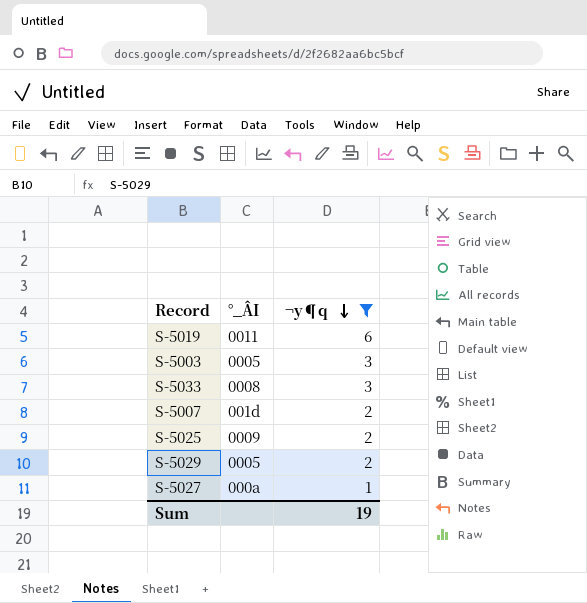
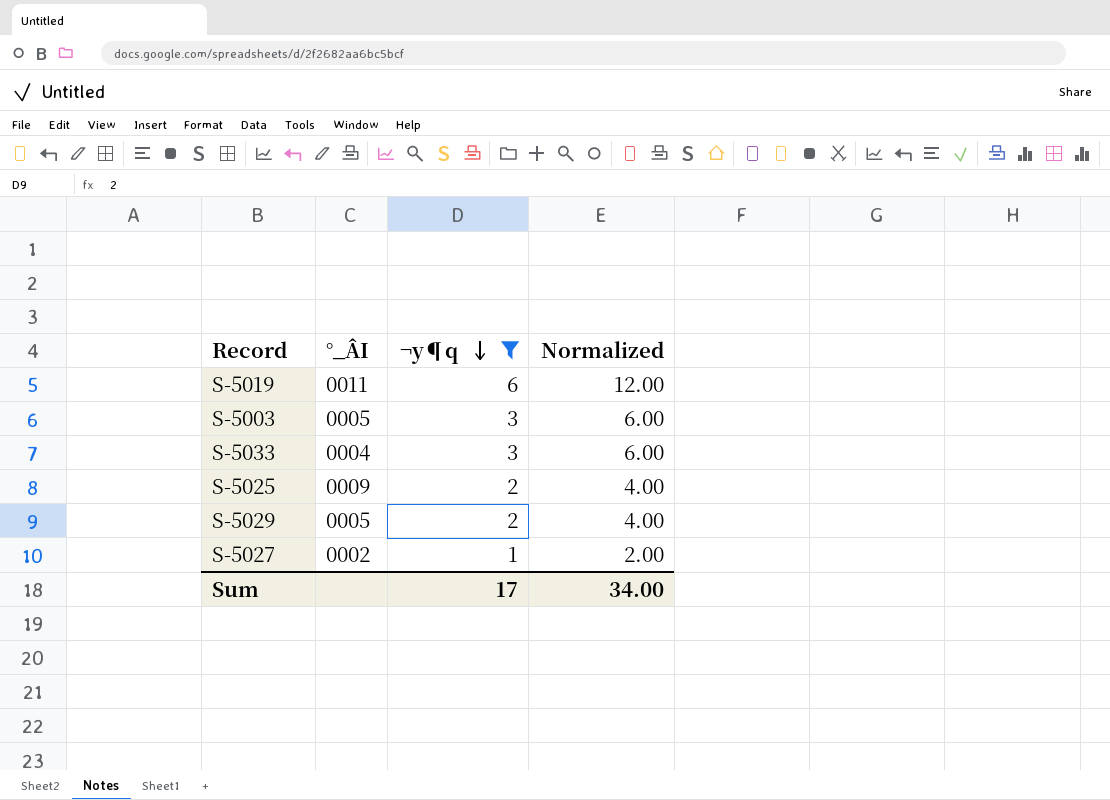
column Normalized | formula: none -> [¬y¶q] * 2
row S-5007: 001d | 2 -> none
S-5033 | °_ÂI: 0008 -> 0004
S-5027 | °_ÂI: 000a -> 0002
Sum | ¬y¶q: 19 -> 17

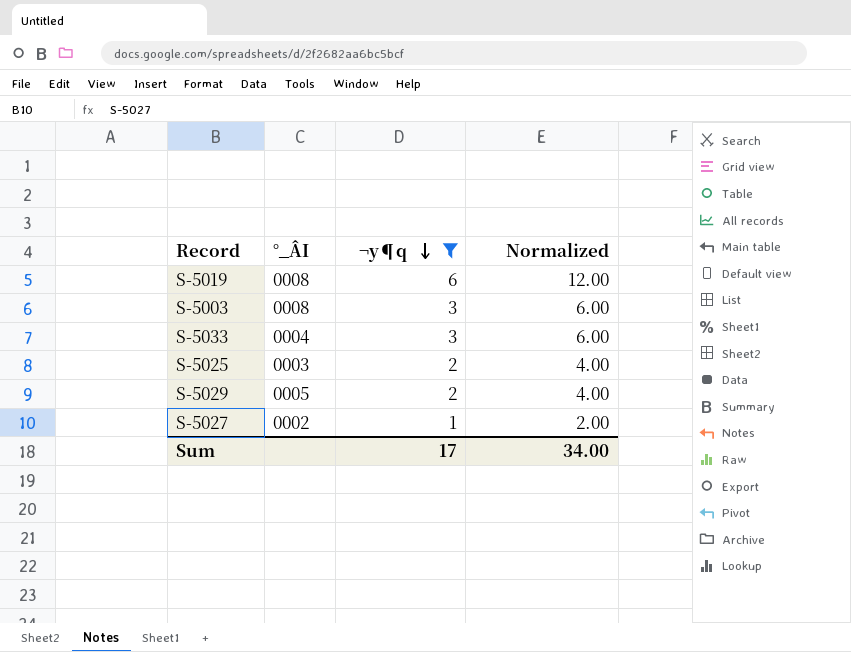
S-5019 | °_ÂI: 0011 -> 0008
S-5003 | °_ÂI: 0005 -> 0008
S-5025 | °_ÂI: 0009 -> 0003

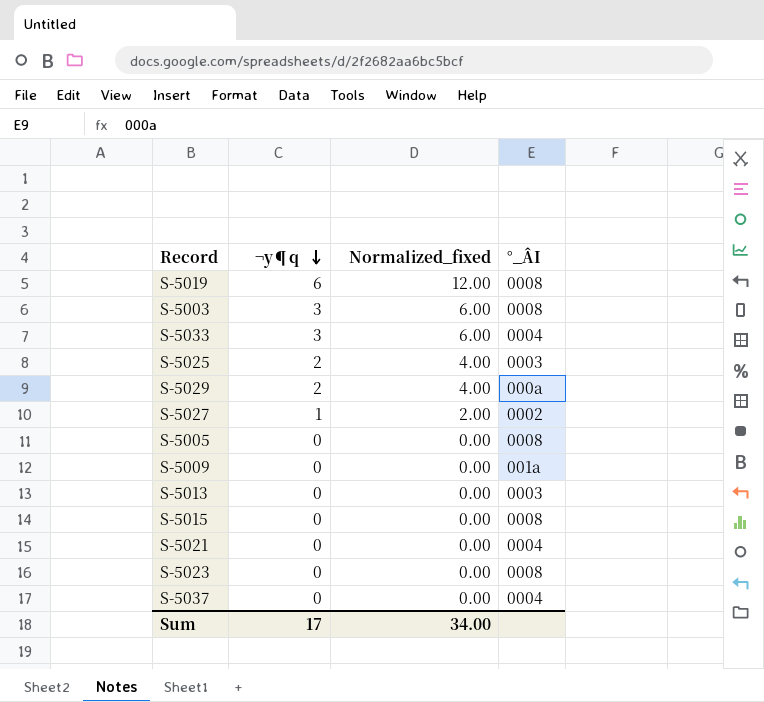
filter: ¬y¶q != 0 -> none
column name: Normalized -> Normalized_fixed
column °_ÂI | position: 2 -> 4
S-5029 | °_ÂI: 0005 -> 000a

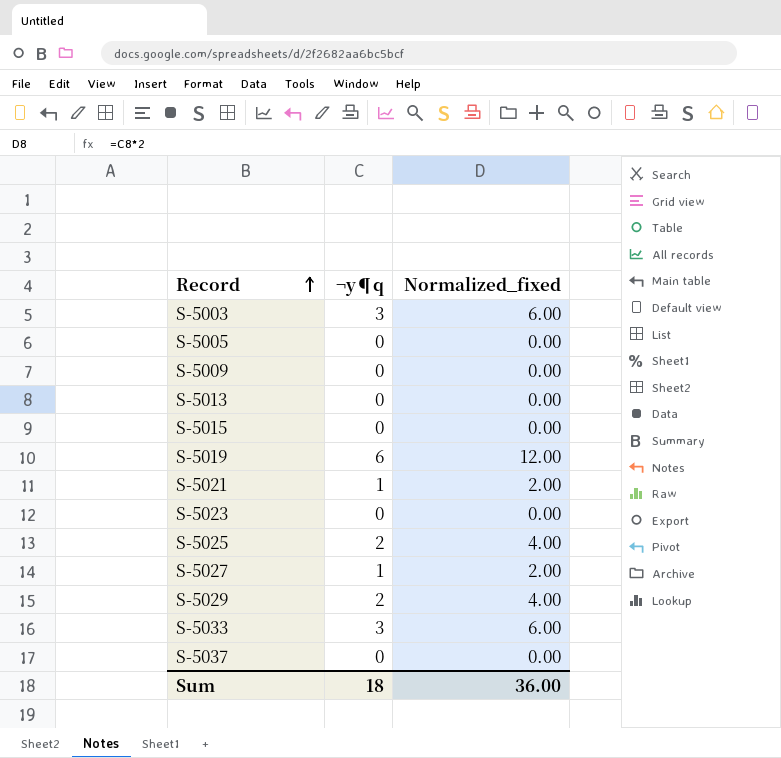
row order: ¬y¶q descending -> Record ascending
column °_ÂI | position: 4 -> none
S-5021 | ¬y¶q: 0 -> 1
S-5021 | Normalized_fixed: 0.00 -> 2.00
Sum | ¬y¶q: 17 -> 18
Sum | Normalized_fixed: 34.00 -> 36.00

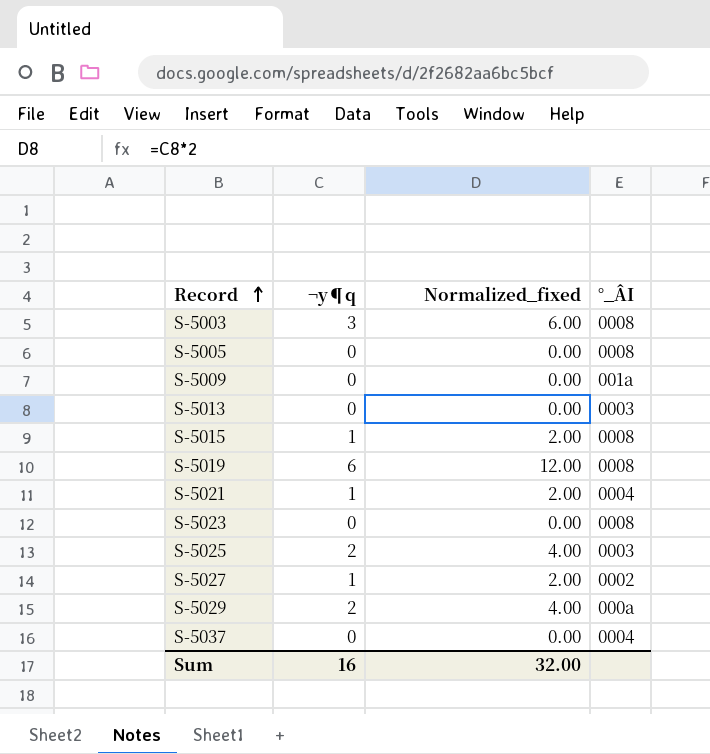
column °_ÂI | position: none -> 4
row S-5033: 3 | 6.00 -> none
S-5015 | ¬y¶q: 0 -> 1
S-5015 | Normalized_fixed: 0.00 -> 2.00
Sum | ¬y¶q: 18 -> 16
Sum | Normalized_fixed: 36.00 -> 32.00

